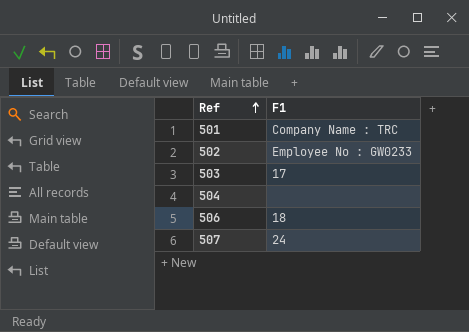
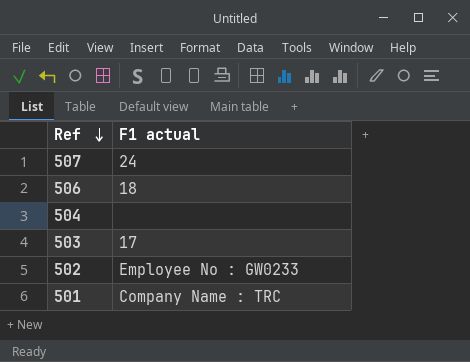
row order: Ref ascending -> Ref descending
column name: F1 -> F1 actual

